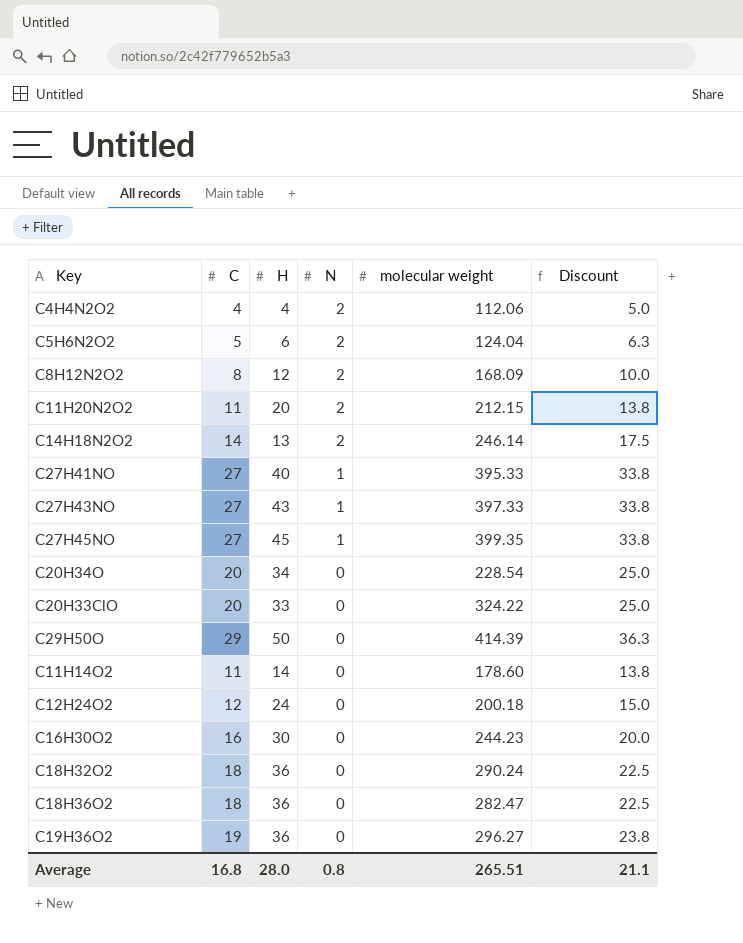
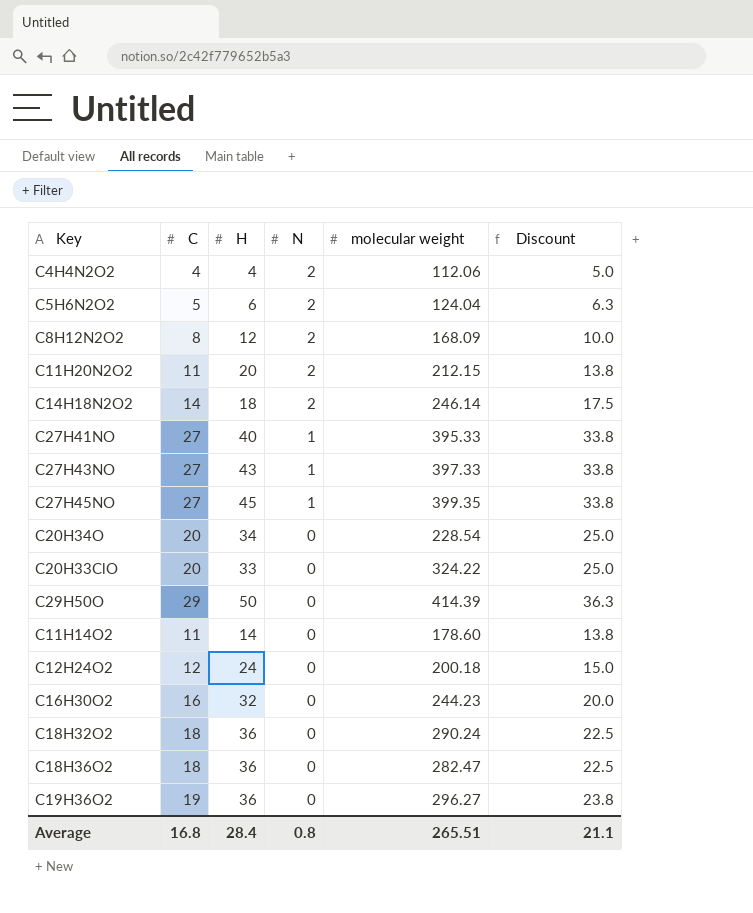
C14H18N2O2 | H: 13 -> 18
C16H30O2 | H: 30 -> 32
Average | H: 28.0 -> 28.4

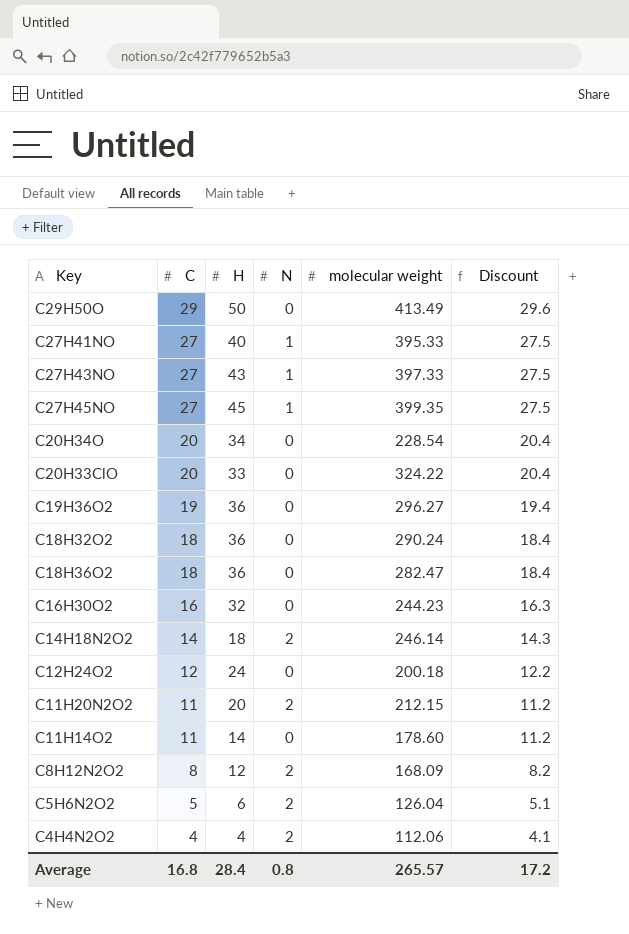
row order: N descending -> C descending
column Discount | formula: [C] * 1.25 -> [C] * 1.02
C29H50O | molecular weight: 414.39 -> 413.49
C5H6N2O2 | molecular weight: 124.04 -> 126.04
Average | molecular weight: 265.51 -> 265.57
Average | Discount: 21.1 -> 17.2

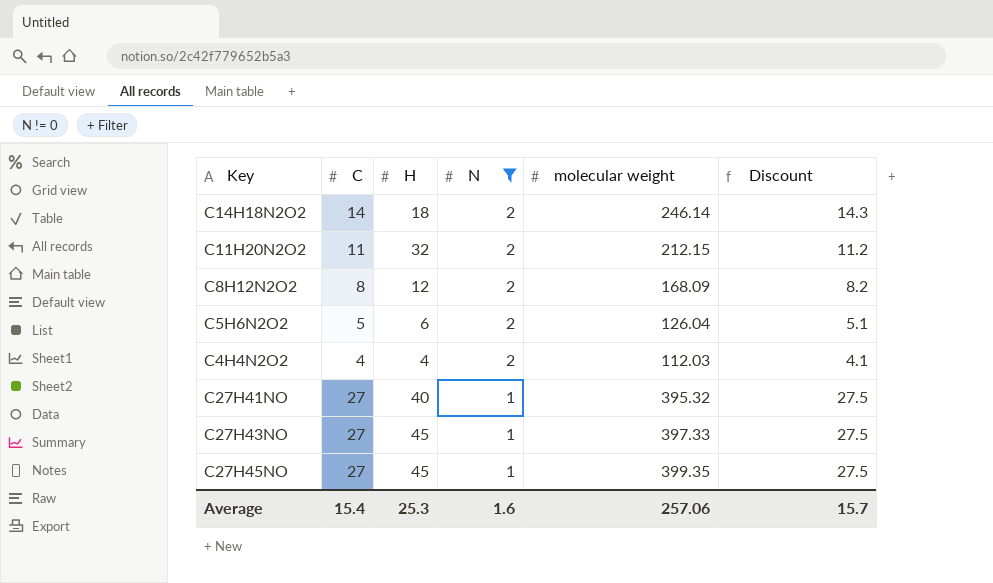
filter: none -> N != 0
row order: C descending -> N descending
C11H20N2O2 | H: 20 -> 32
C4H4N2O2 | molecular weight: 112.06 -> 112.03
C27H41NO | molecular weight: 395.33 -> 395.32
C27H43NO | H: 43 -> 45
Average | C: 16.8 -> 15.4
Average | H: 28.4 -> 25.3
Average | N: 0.8 -> 1.6
Average | molecular weight: 265.57 -> 257.06
Average | Discount: 17.2 -> 15.7

